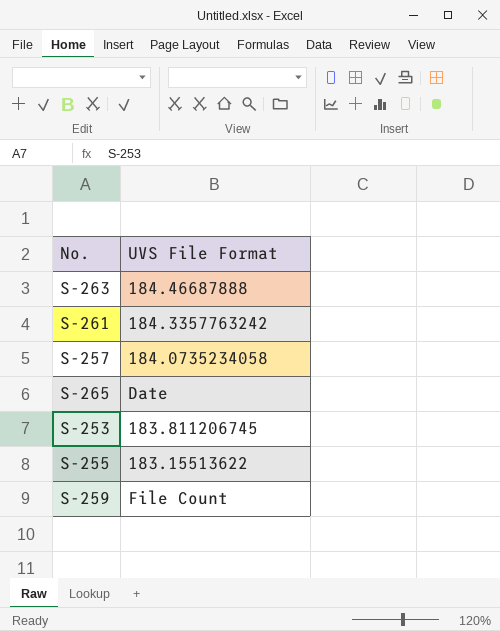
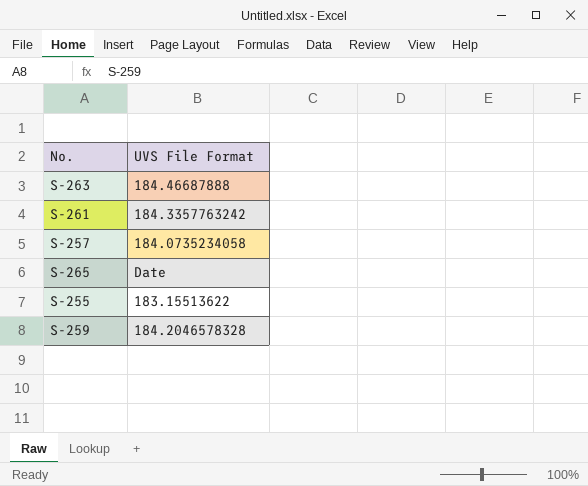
row S-253: 183.811206745 -> none
S-259 | UVS File Format: File Count -> 184.2046578328

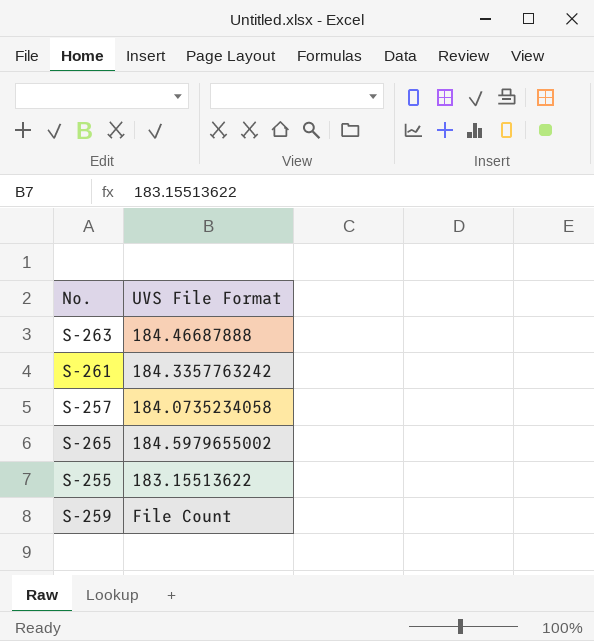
S-265 | UVS File Format: Date -> 184.5979655002
S-259 | UVS File Format: 184.2046578328 -> File Count

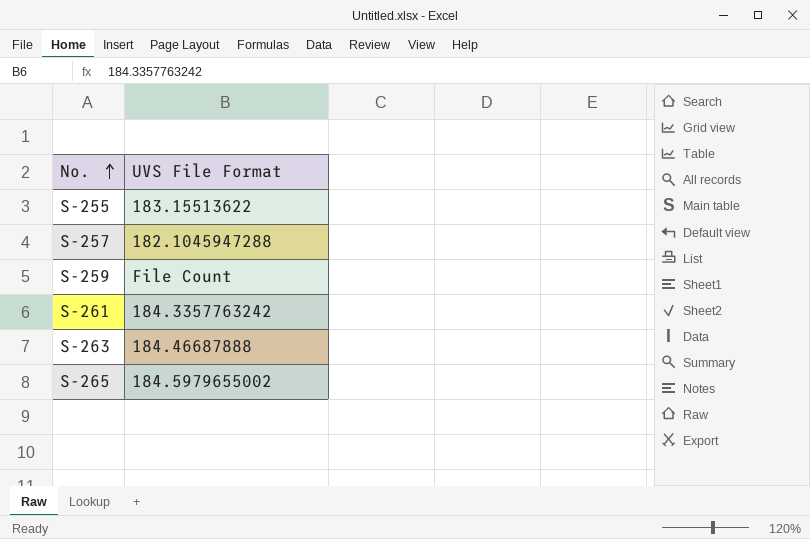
row order: none -> No. ascending
S-257 | UVS File Format: 184.0735234058 -> 182.1045947288

